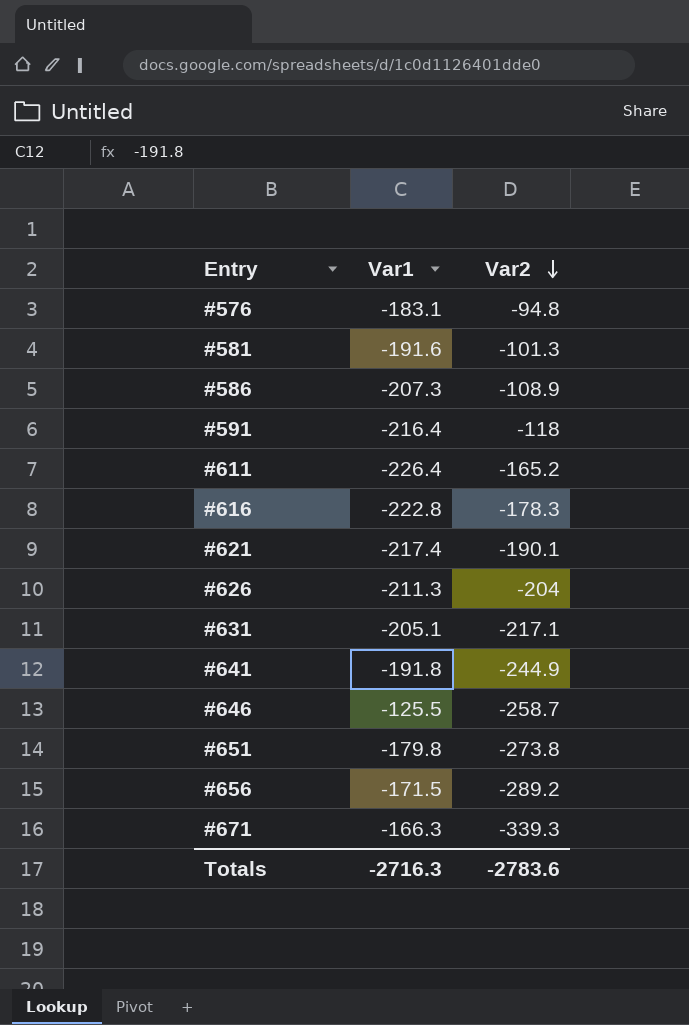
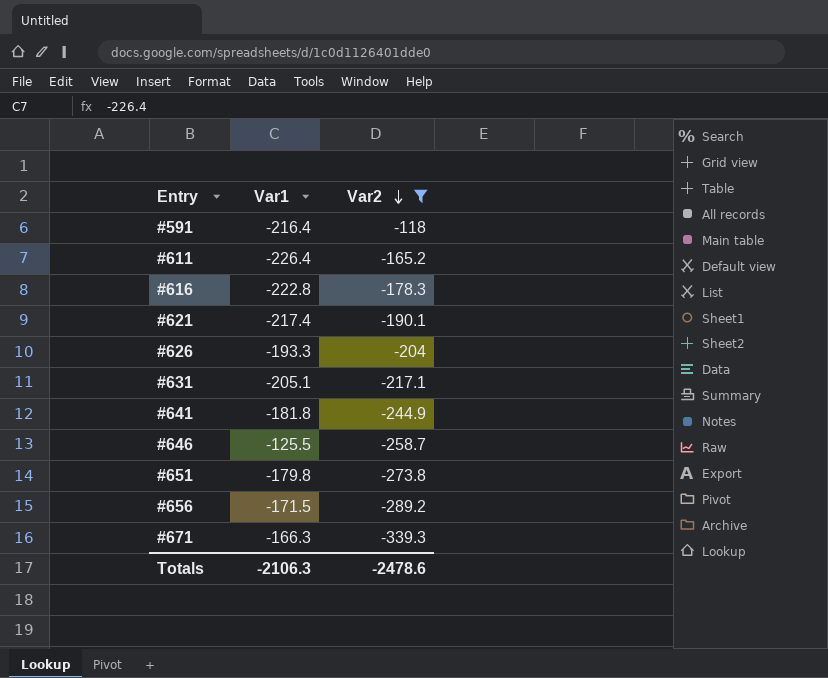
filter: none -> Var2 <= -118
#626 | Var1: -211.3 -> -193.3
#641 | Var1: -191.8 -> -181.8
Totals | Var1: -2716.3 -> -2106.3
Totals | Var2: -2783.6 -> -2478.6

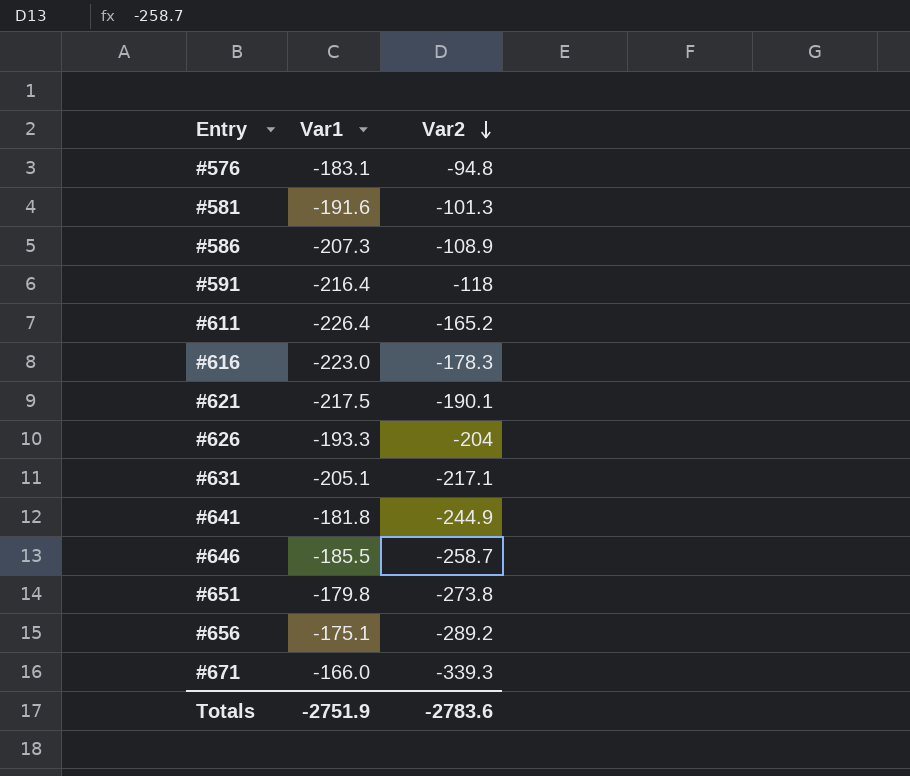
filter: Var2 <= -118 -> none
#616 | Var1: -222.8 -> -223.0
#621 | Var1: -217.4 -> -217.5
#646 | Var1: -125.5 -> -185.5
#656 | Var1: -171.5 -> -175.1
#671 | Var1: -166.3 -> -166.0
Totals | Var1: -2106.3 -> -2751.9
Totals | Var2: -2478.6 -> -2783.6

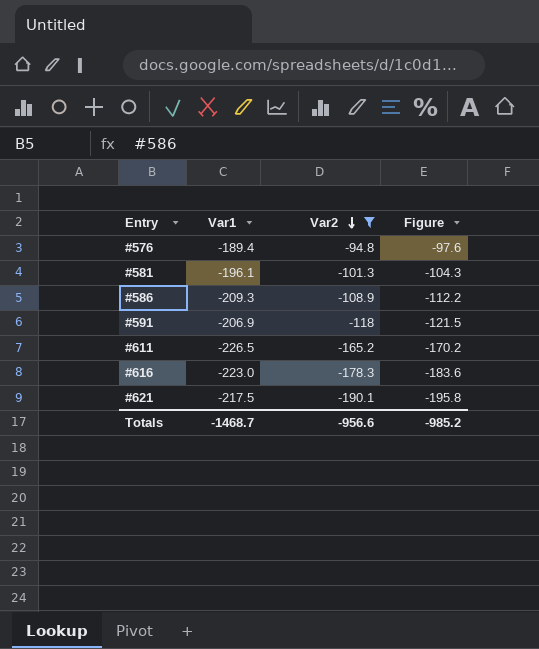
filter: none -> Var2 >= -190.1
column Figure | formula: none -> [Var2] * 1.03
#576 | Var1: -183.1 -> -189.4
#581 | Var1: -191.6 -> -196.1
#586 | Var1: -207.3 -> -209.3
#591 | Var1: -216.4 -> -206.9
#611 | Var1: -226.4 -> -226.5
Totals | Var1: -2751.9 -> -1468.7
Totals | Var2: -2783.6 -> -956.6

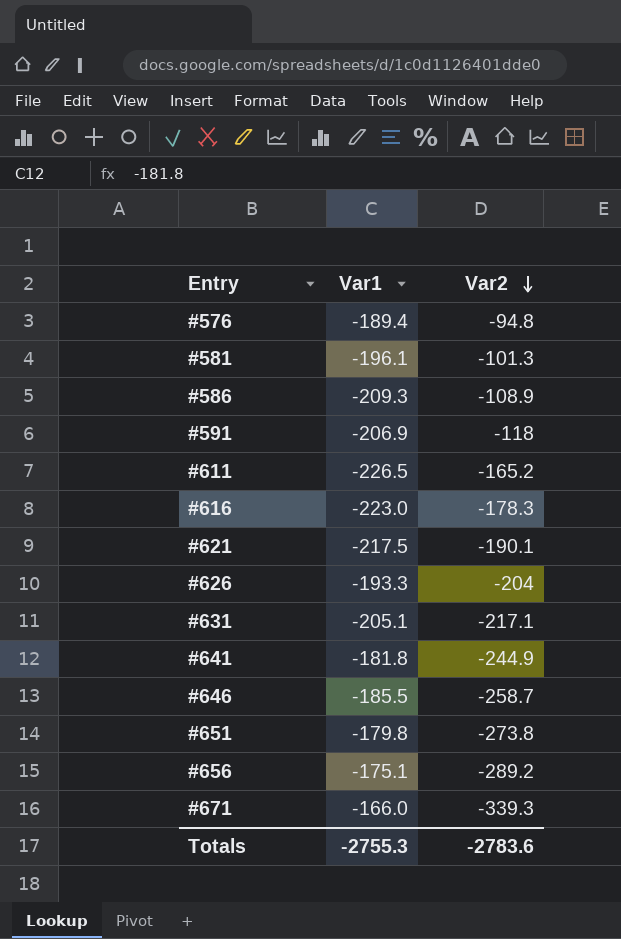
filter: Var2 >= -190.1 -> none
column Figure | formula: [Var2] * 1.03 -> none
Totals | Var1: -1468.7 -> -2755.3
Totals | Var2: -956.6 -> -2783.6

